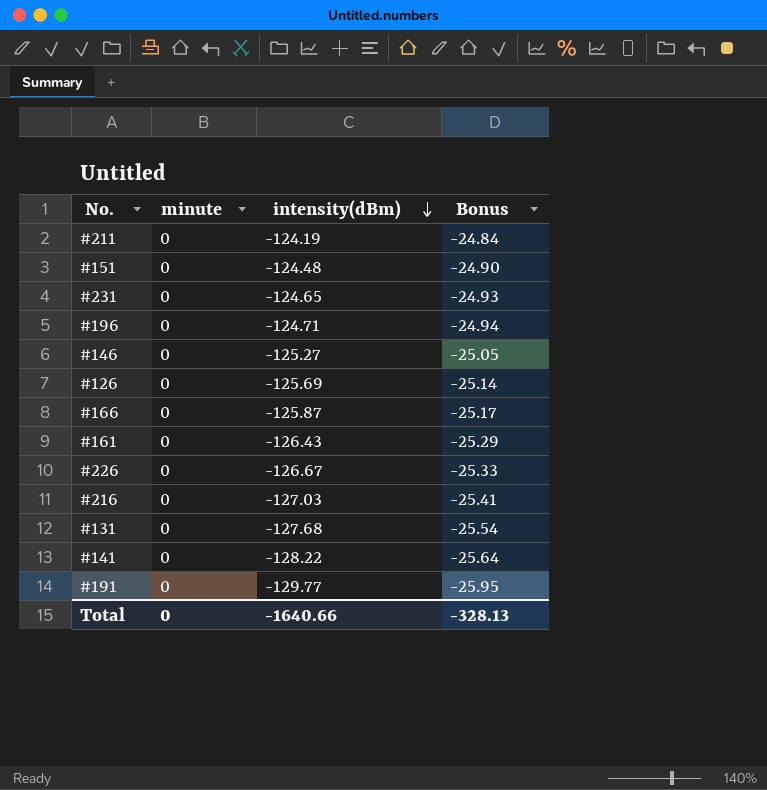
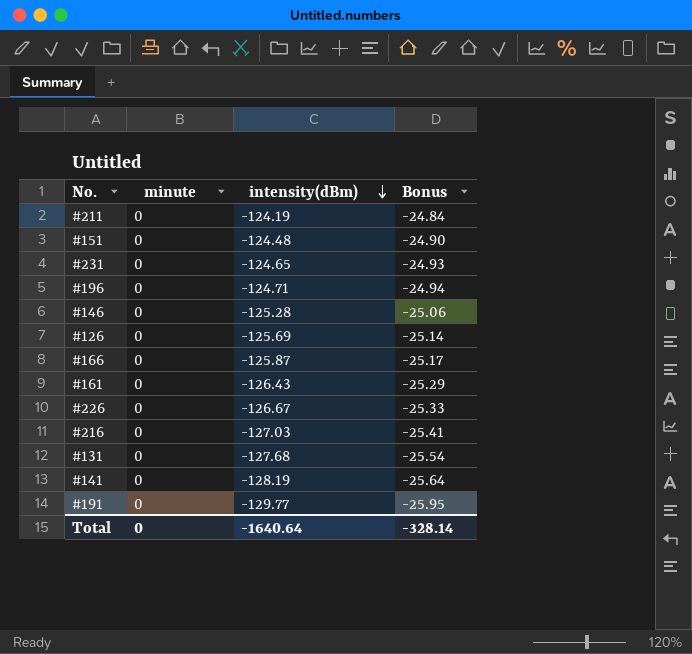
#146 | intensity(dBm): -125.27 -> -125.28
#146 | Bonus: -25.05 -> -25.06
#141 | intensity(dBm): -128.22 -> -128.19
Total | intensity(dBm): -1640.66 -> -1640.64
Total | Bonus: -328.13 -> -328.14

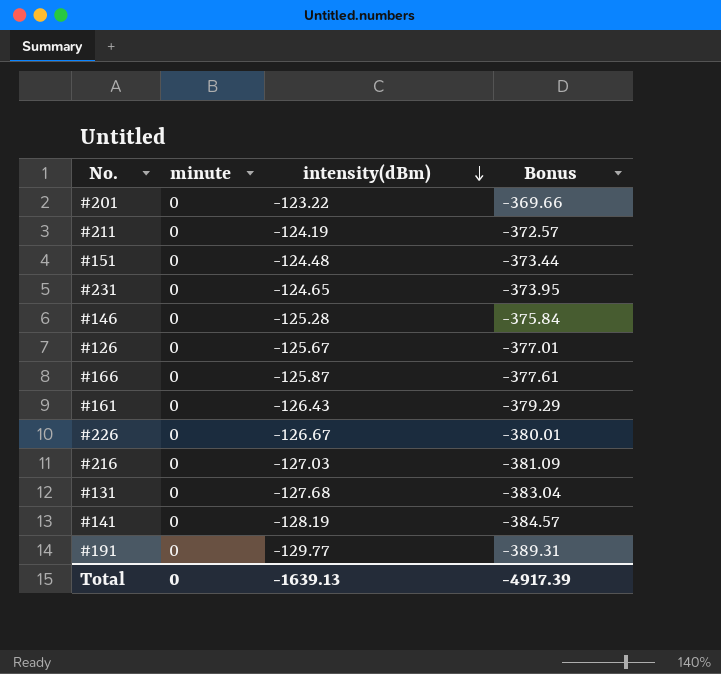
column Bonus | formula: [intensity(dBm)] * 0.2 -> [intensity(dBm)] * 3
row #196: 0 | -124.71 | -24.94 -> none
row #201: none -> 0 | -123.22 | -369.66
#126 | intensity(dBm): -125.69 -> -125.67
Total | intensity(dBm): -1640.64 -> -1639.13
Total | Bonus: -328.14 -> -4917.39

